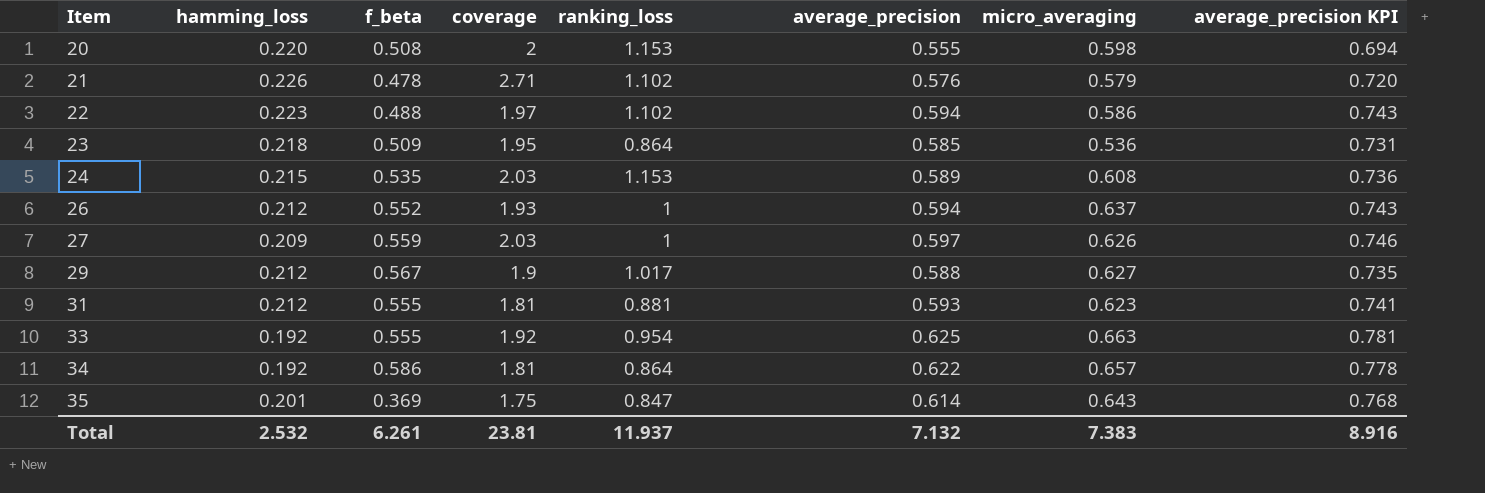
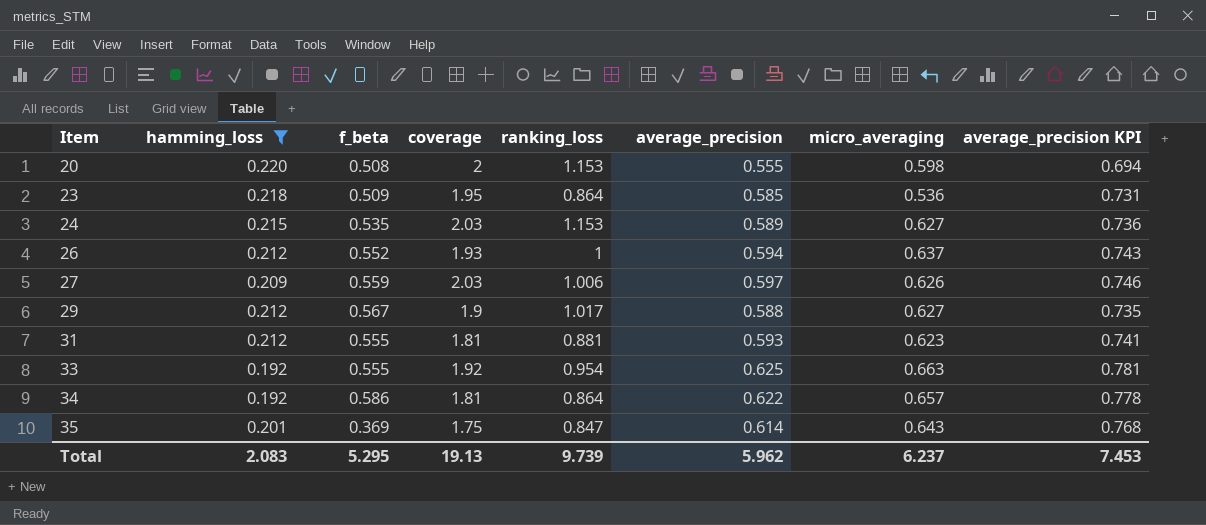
filter: none -> hamming_loss <= 0.220
24 | micro_averaging: 0.608 -> 0.627
27 | ranking_loss: 1 -> 1.006
Total | hamming_loss: 2.532 -> 2.083
Total | f_beta: 6.261 -> 5.295
Total | coverage: 23.81 -> 19.13
Total | ranking_loss: 11.937 -> 9.739
Total | average_precision: 7.132 -> 5.962
Total | micro_averaging: 7.383 -> 6.237
Total | average_precision KPI: 8.916 -> 7.453

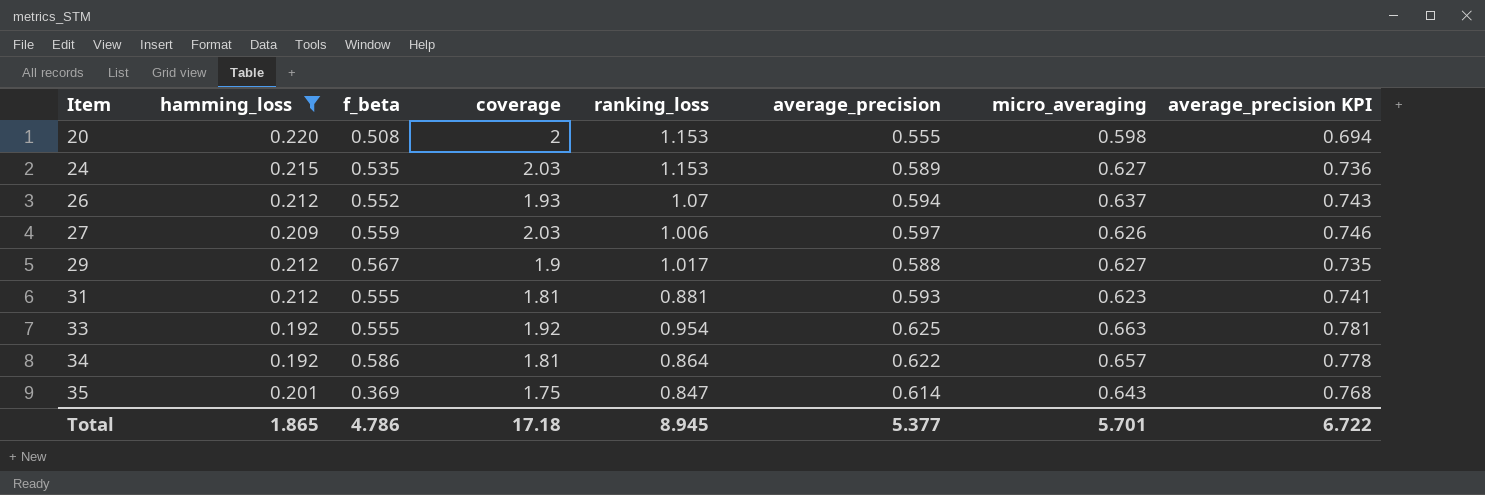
row 23: 0.218 | 0.509 | 1.95 | 0.864 | 0.585 | 0.536 | 0.731 -> none
26 | ranking_loss: 1 -> 1.07
Total | hamming_loss: 2.083 -> 1.865
Total | f_beta: 5.295 -> 4.786
Total | coverage: 19.13 -> 17.18
Total | ranking_loss: 9.739 -> 8.945
Total | average_precision: 5.962 -> 5.377
Total | micro_averaging: 6.237 -> 5.701
Total | average_precision KPI: 7.453 -> 6.722

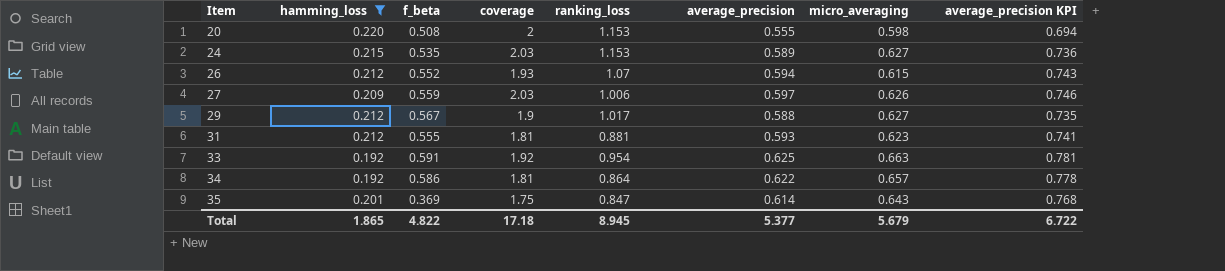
26 | micro_averaging: 0.637 -> 0.615
33 | f_beta: 0.555 -> 0.591
Total | f_beta: 4.786 -> 4.822
Total | micro_averaging: 5.701 -> 5.679

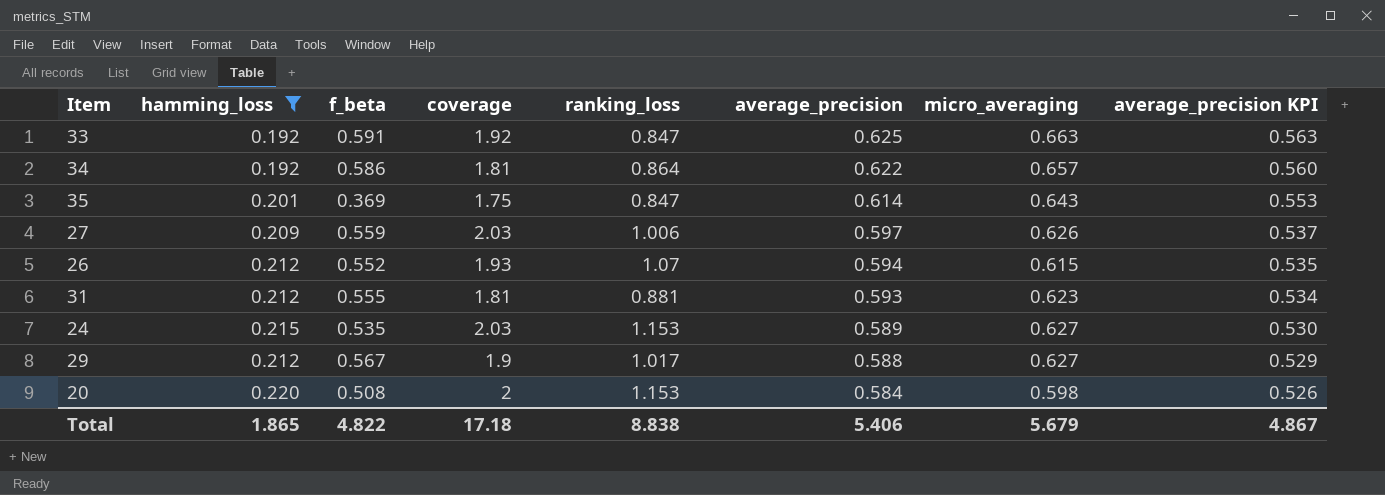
row order: Item ascending -> average_precision descending
column average_precision KPI | formula: [average_precision] * 1.25 -> [average_precision] * 0.9
33 | ranking_loss: 0.954 -> 0.847
20 | average_precision: 0.555 -> 0.584
Total | ranking_loss: 8.945 -> 8.838
Total | average_precision: 5.377 -> 5.406
Total | average_precision KPI: 6.722 -> 4.867

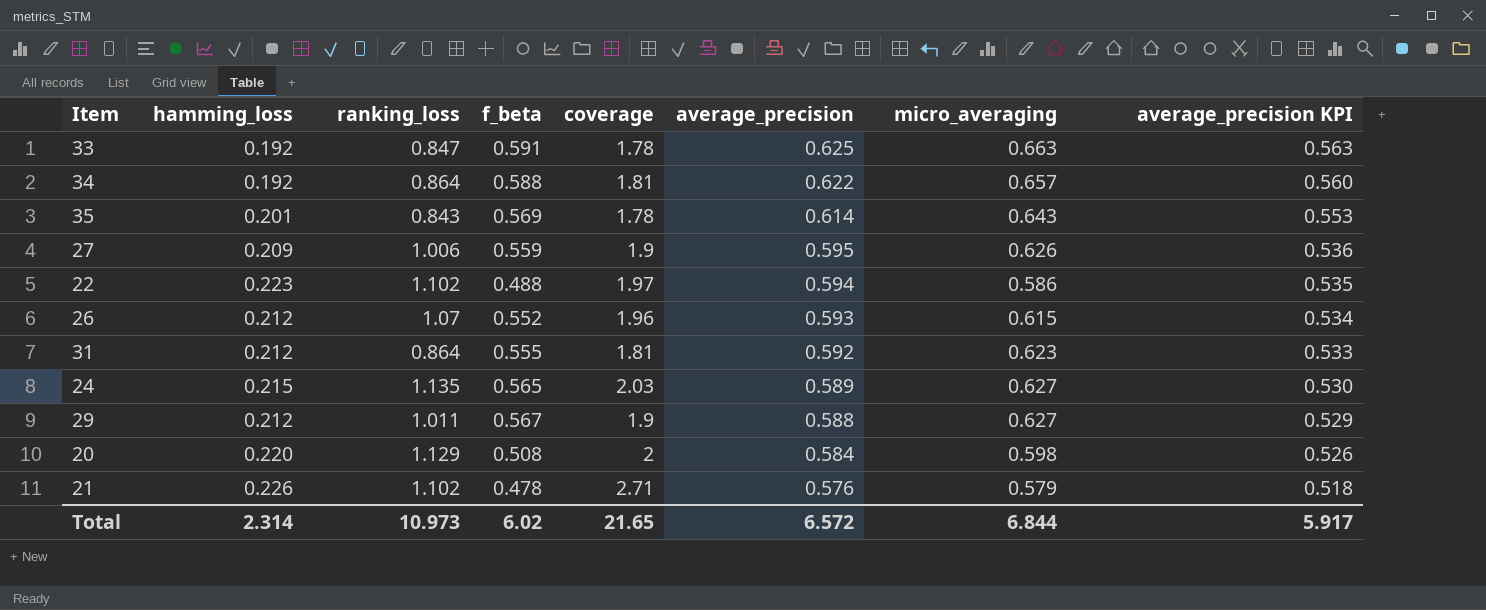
filter: hamming_loss <= 0.220 -> none
column ranking_loss | position: 5 -> 3
33 | coverage: 1.92 -> 1.78
34 | f_beta: 0.586 -> 0.588
35 | ranking_loss: 0.847 -> 0.843
35 | f_beta: 0.369 -> 0.569
35 | coverage: 1.75 -> 1.78
27 | coverage: 2.03 -> 1.9
27 | average_precision: 0.597 -> 0.595
27 | average_precision KPI: 0.537 -> 0.536
26 | coverage: 1.93 -> 1.96
26 | average_precision: 0.594 -> 0.593
26 | average_precision KPI: 0.535 -> 0.534
31 | ranking_loss: 0.881 -> 0.864
31 | average_precision: 0.593 -> 0.592
31 | average_precision KPI: 0.534 -> 0.533
24 | ranking_loss: 1.153 -> 1.135
24 | f_beta: 0.535 -> 0.565
29 | ranking_loss: 1.017 -> 1.011
20 | ranking_loss: 1.153 -> 1.129
Total | hamming_loss: 1.865 -> 2.314
Total | ranking_loss: 8.838 -> 10.973
Total | f_beta: 4.822 -> 6.02
Total | coverage: 17.18 -> 21.65
Total | average_precision: 5.406 -> 6.572
Total | micro_averaging: 5.679 -> 6.844
Total | average_precision KPI: 4.867 -> 5.917

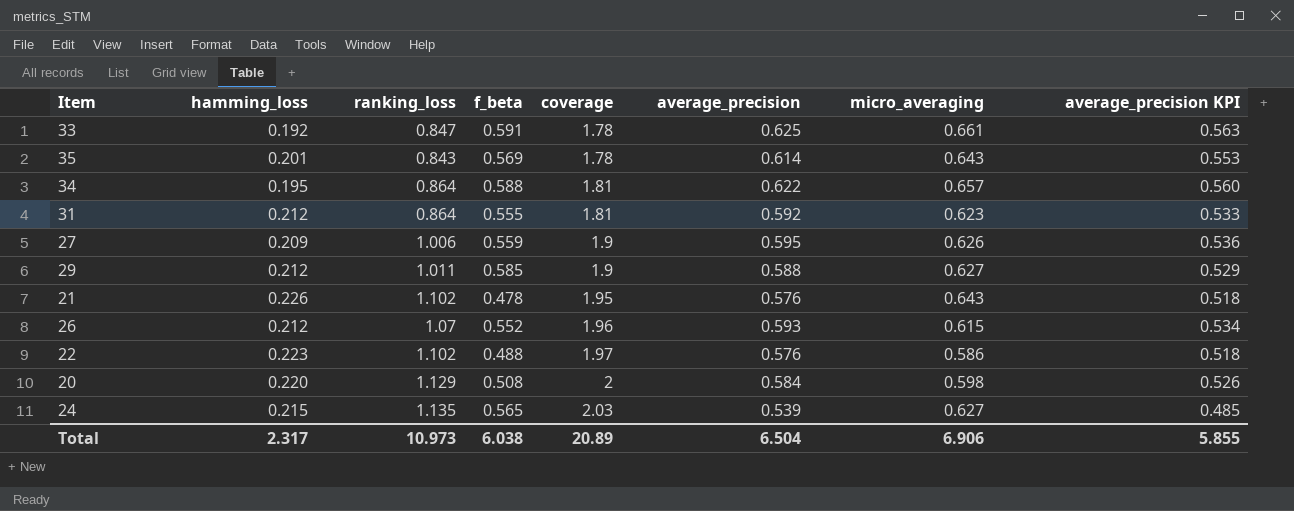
row order: average_precision descending -> coverage ascending
33 | micro_averaging: 0.663 -> 0.661
34 | hamming_loss: 0.192 -> 0.195
29 | f_beta: 0.567 -> 0.585
21 | coverage: 2.71 -> 1.95
21 | micro_averaging: 0.579 -> 0.643
22 | average_precision: 0.594 -> 0.576
22 | average_precision KPI: 0.535 -> 0.518
24 | average_precision: 0.589 -> 0.539
24 | average_precision KPI: 0.530 -> 0.485
Total | hamming_loss: 2.314 -> 2.317
Total | f_beta: 6.02 -> 6.038
Total | coverage: 21.65 -> 20.89
Total | average_precision: 6.572 -> 6.504
Total | micro_averaging: 6.844 -> 6.906
Total | average_precision KPI: 5.917 -> 5.855

